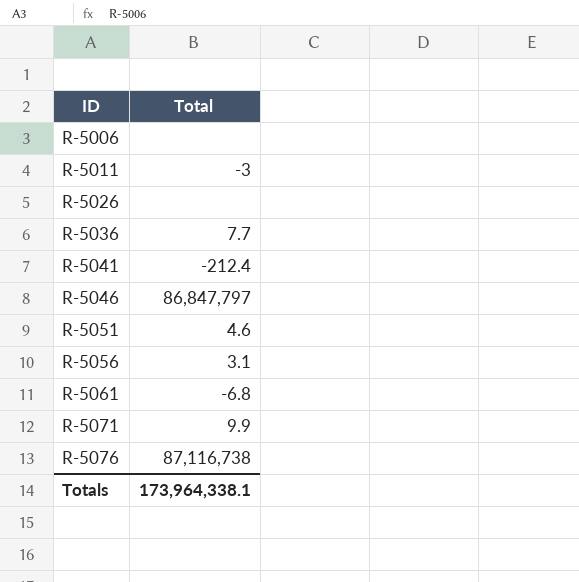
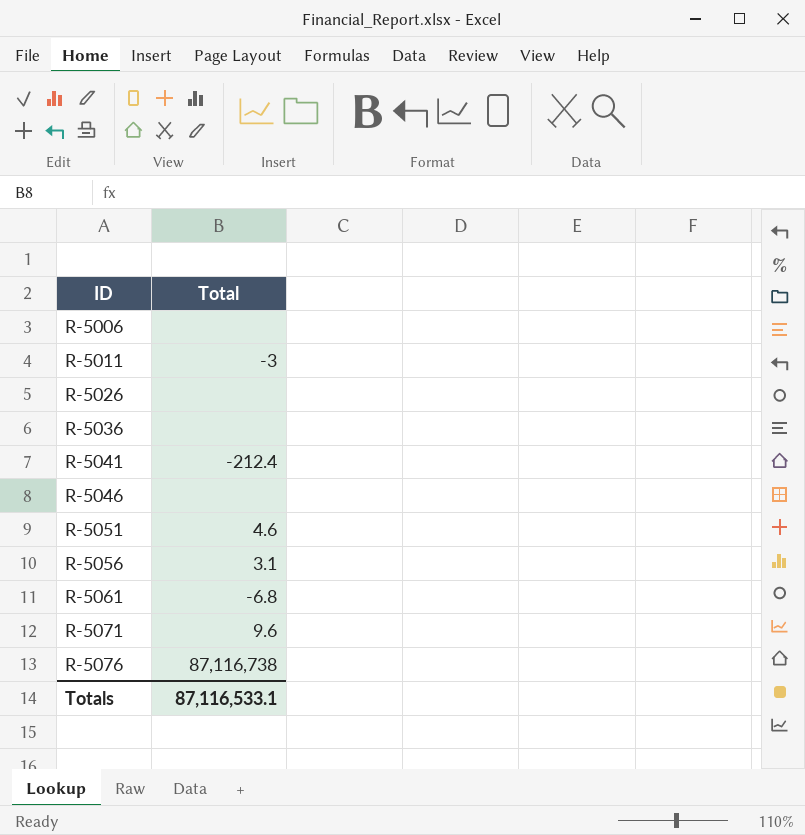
R-5036 | Total: 7.7 -> none
R-5046 | Total: 86,847,797 -> none
R-5071 | Total: 9.9 -> 9.6
Totals | Total: 173,964,338.1 -> 87,116,533.1

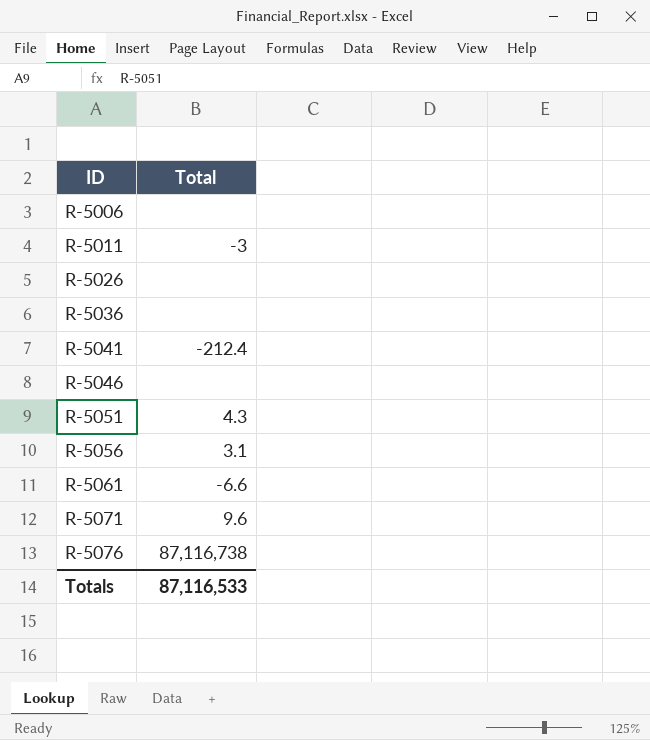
R-5051 | Total: 4.6 -> 4.3
R-5061 | Total: -6.8 -> -6.6
Totals | Total: 87,116,533.1 -> 87,116,533

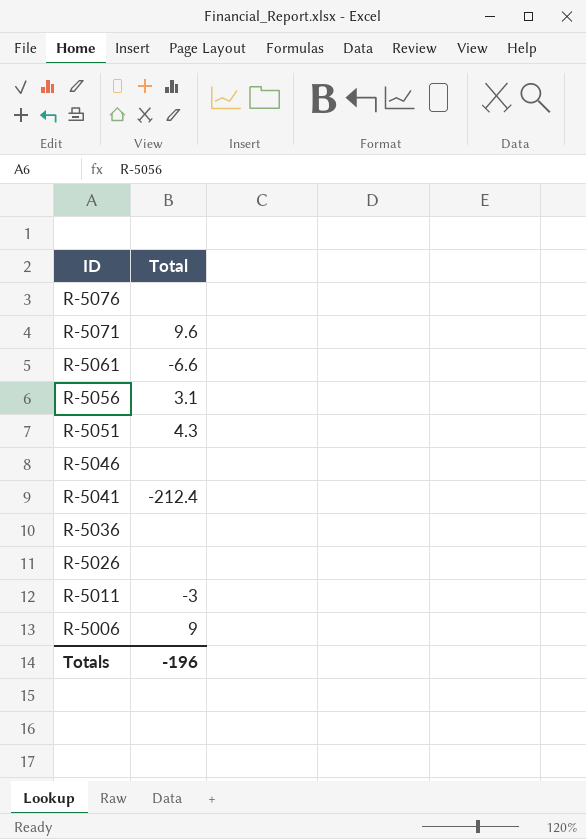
row order: ID ascending -> ID descending
R-5076 | Total: 87,116,738 -> none
R-5006 | Total: none -> 9
Totals | Total: 87,116,533 -> -196

